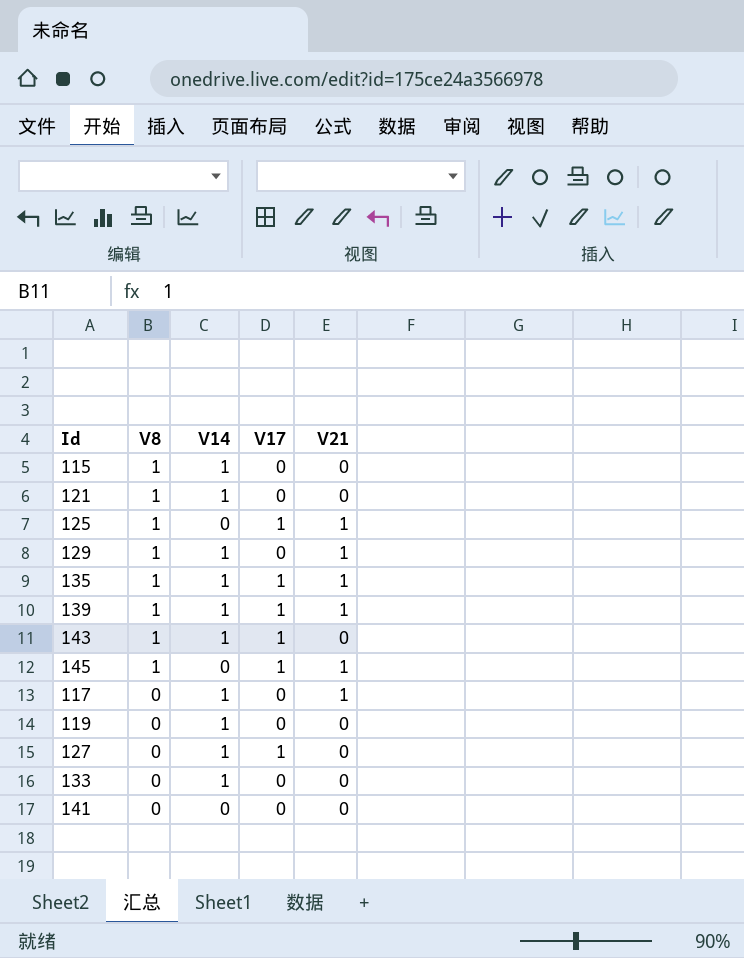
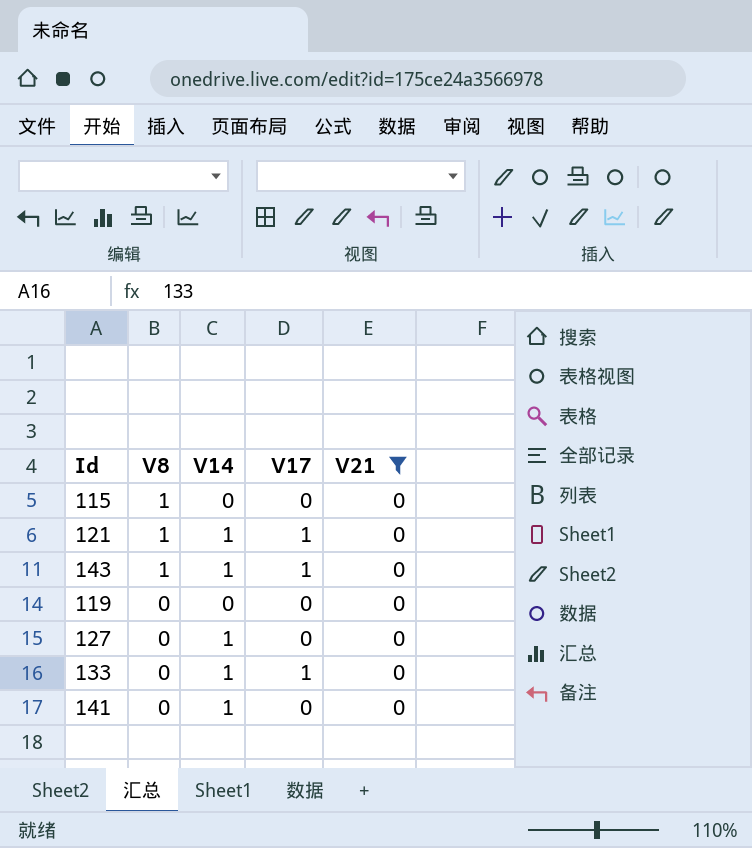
filter: none -> V21 = 0
115 | V14: 1 -> 0
121 | V17: 0 -> 1
119 | V14: 1 -> 0
127 | V17: 1 -> 0
133 | V17: 0 -> 1
141 | V14: 0 -> 1

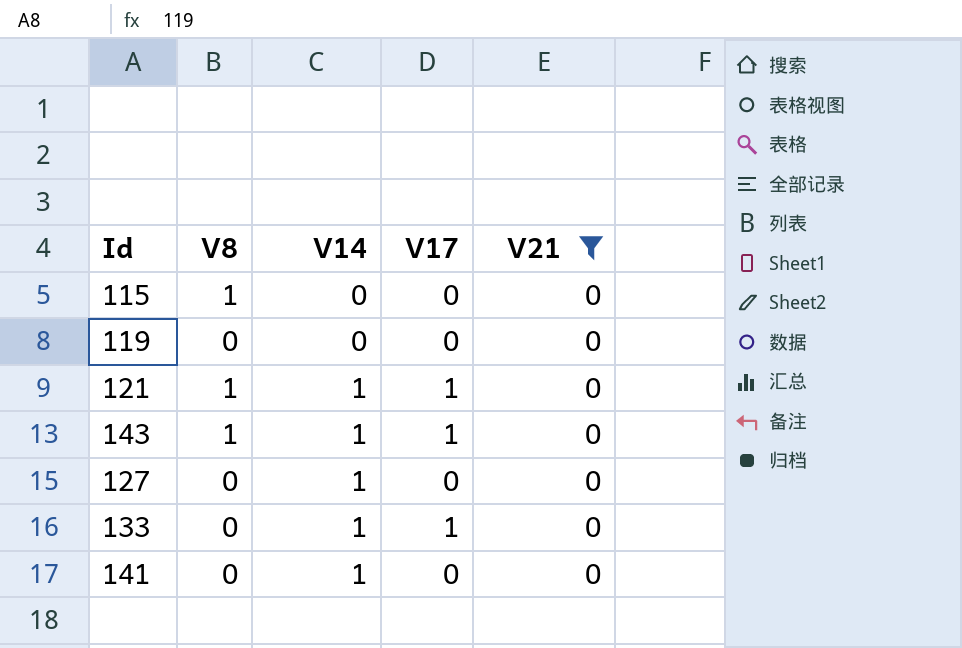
row order: V8 descending -> V14 ascending

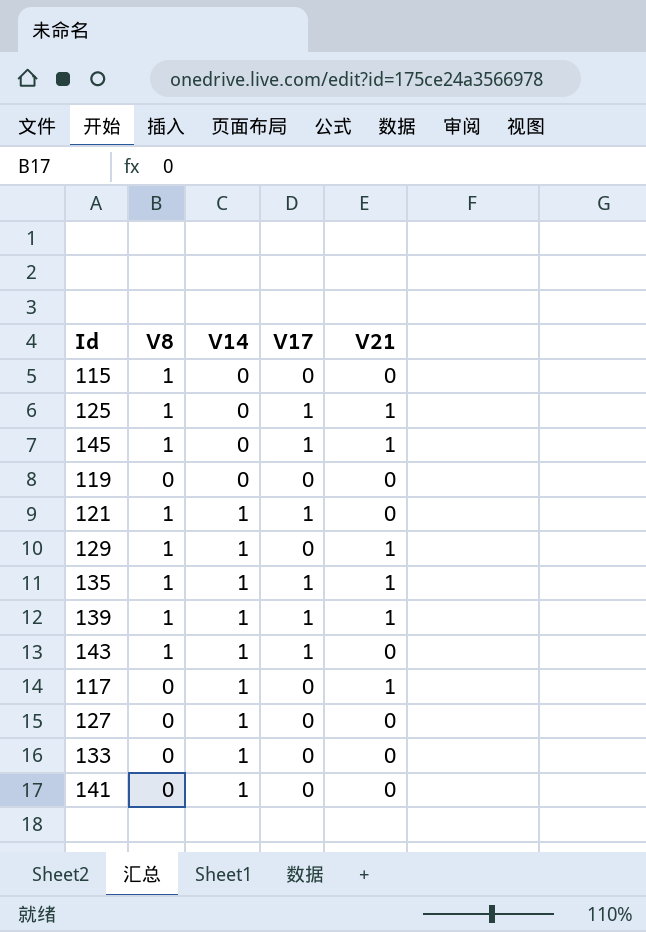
filter: V21 = 0 -> none
133 | V17: 1 -> 0

